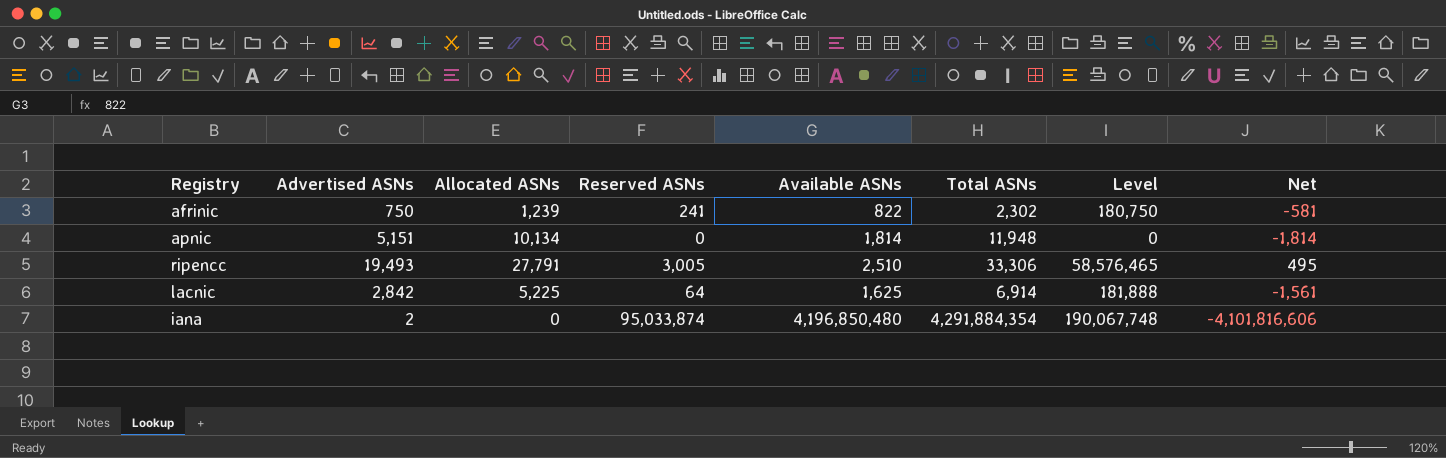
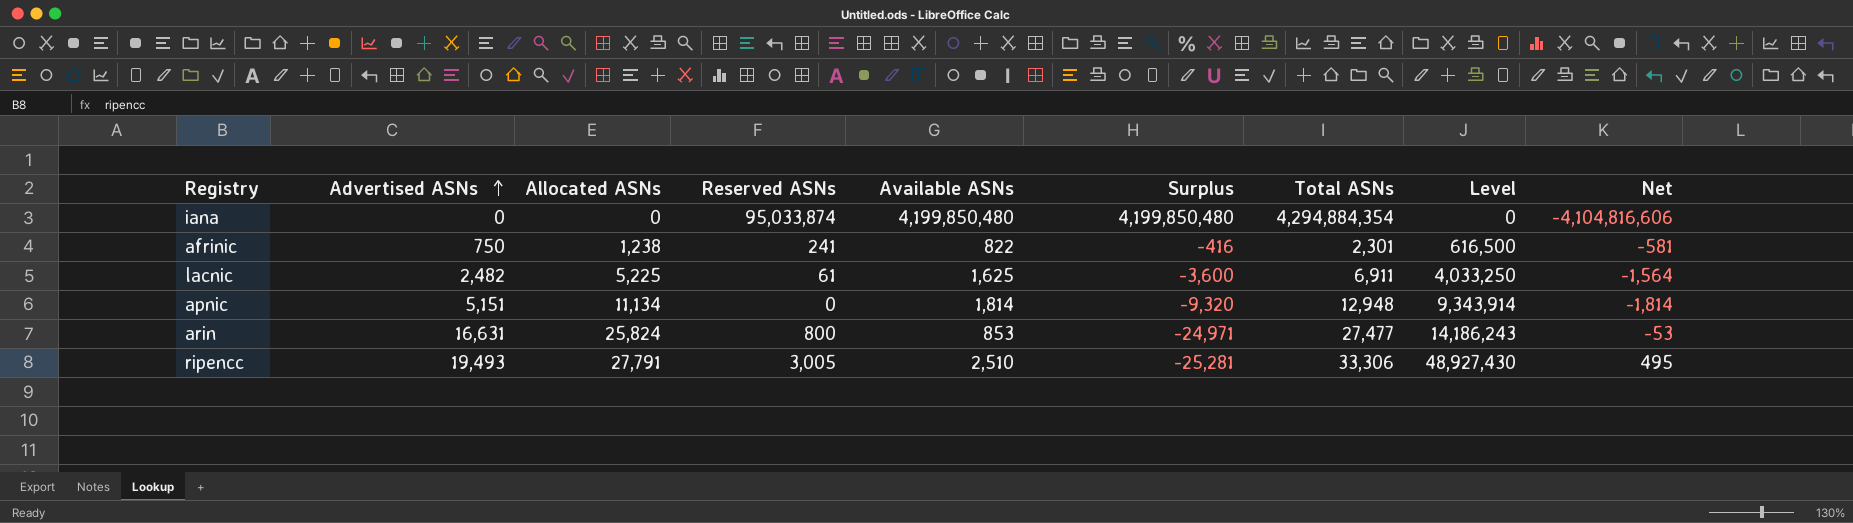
row order: none -> Advertised ASNs ascending
column Surplus | formula: none -> [Available ASNs] - [Allocated ASNs]
column Level | formula: [Advertised ASNs] * [Reserved ASNs] -> [Advertised ASNs] * [Available ASNs]
iana | Advertised ASNs: 2 -> 0
iana | Available ASNs: 4,196,850,480 -> 4,199,850,480
iana | Total ASNs: 4,291,884,354 -> 4,294,884,354
iana | Net: -4,101,816,606 -> -4,104,816,606
afrinic | Allocated ASNs: 1,239 -> 1,238
afrinic | Total ASNs: 2,302 -> 2,301
lacnic | Advertised ASNs: 2,842 -> 2,482
lacnic | Reserved ASNs: 64 -> 61
lacnic | Total ASNs: 6,914 -> 6,911
lacnic | Net: -1,561 -> -1,564
apnic | Allocated ASNs: 10,134 -> 11,134
apnic | Total ASNs: 11,948 -> 12,948
row arin: none -> 16,631 | 25,824 | 800 | 853 | -24,971 | 27,477 | 14,186,243 | -53

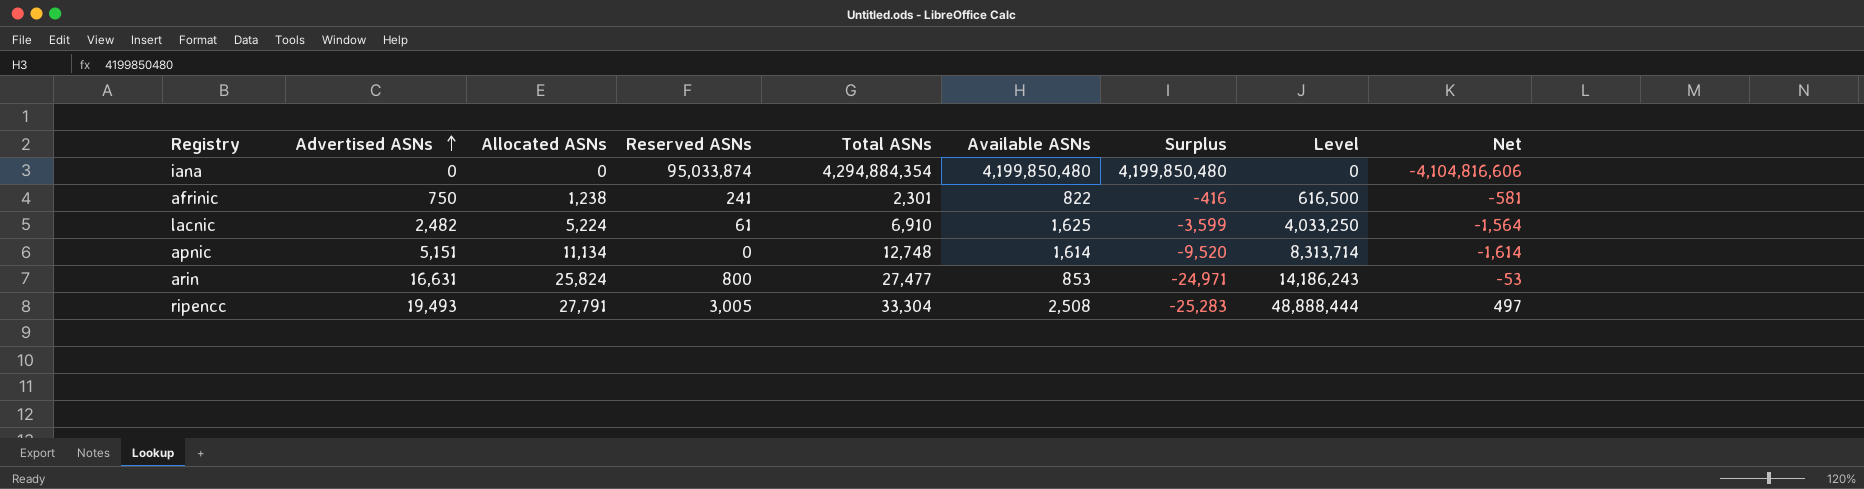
column Total ASNs | position: 7 -> 5
lacnic | Allocated ASNs: 5,225 -> 5,224
lacnic | Total ASNs: 6,911 -> 6,910
lacnic | Surplus: -3,600 -> -3,599
apnic | Total ASNs: 12,948 -> 12,748
apnic | Available ASNs: 1,814 -> 1,614
apnic | Surplus: -9,320 -> -9,520
apnic | Level: 9,343,914 -> 8,313,714
apnic | Net: -1,814 -> -1,614
ripencc | Total ASNs: 33,306 -> 33,304
ripencc | Available ASNs: 2,510 -> 2,508
ripencc | Surplus: -25,281 -> -25,283
ripencc | Level: 48,927,430 -> 48,888,444
ripencc | Net: 495 -> 497

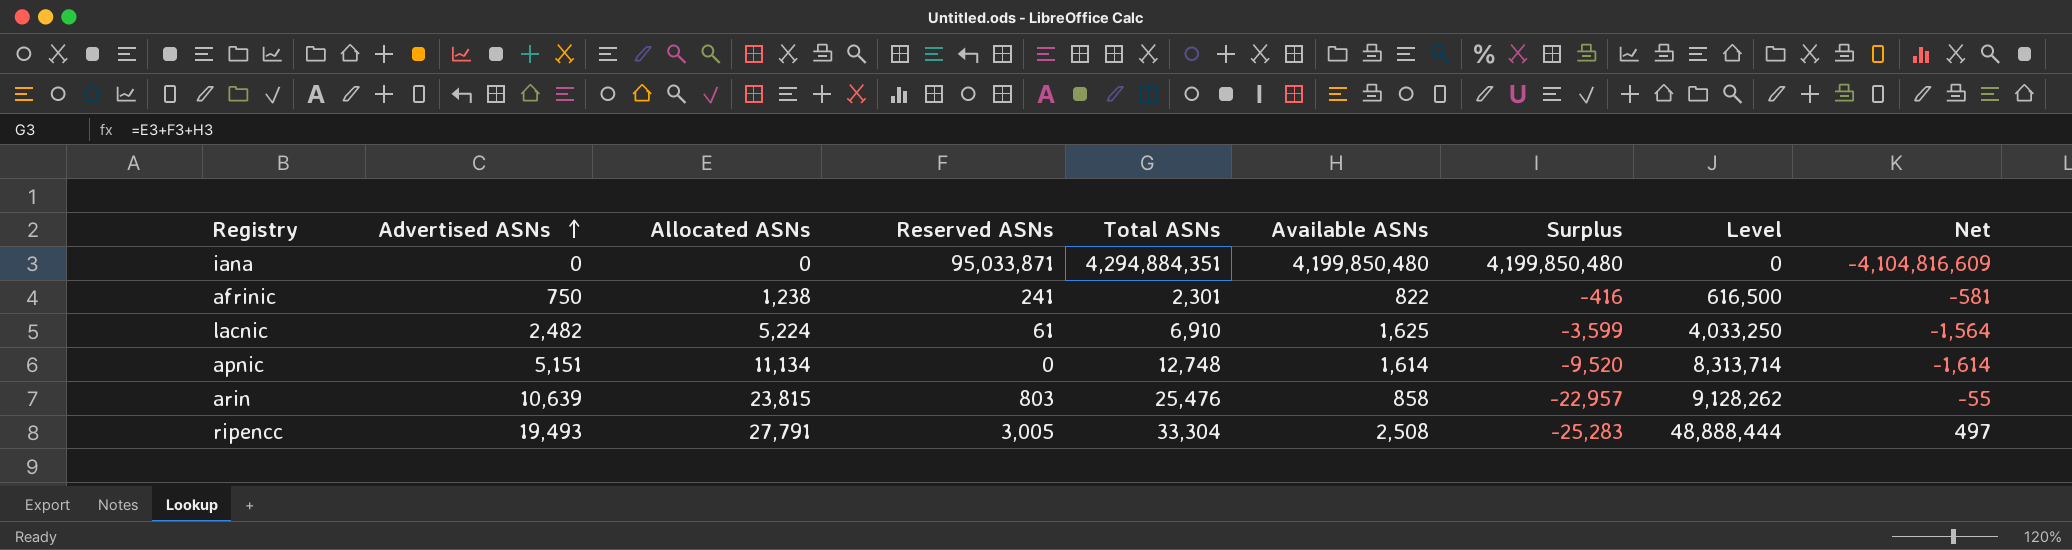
iana | Reserved ASNs: 95,033,874 -> 95,033,871
iana | Total ASNs: 4,294,884,354 -> 4,294,884,351
iana | Net: -4,104,816,606 -> -4,104,816,609
arin | Advertised ASNs: 16,631 -> 10,639
arin | Allocated ASNs: 25,824 -> 23,815
arin | Reserved ASNs: 800 -> 803
arin | Total ASNs: 27,477 -> 25,476
arin | Available ASNs: 853 -> 858
arin | Surplus: -24,971 -> -22,957
arin | Level: 14,186,243 -> 9,128,262
arin | Net: -53 -> -55

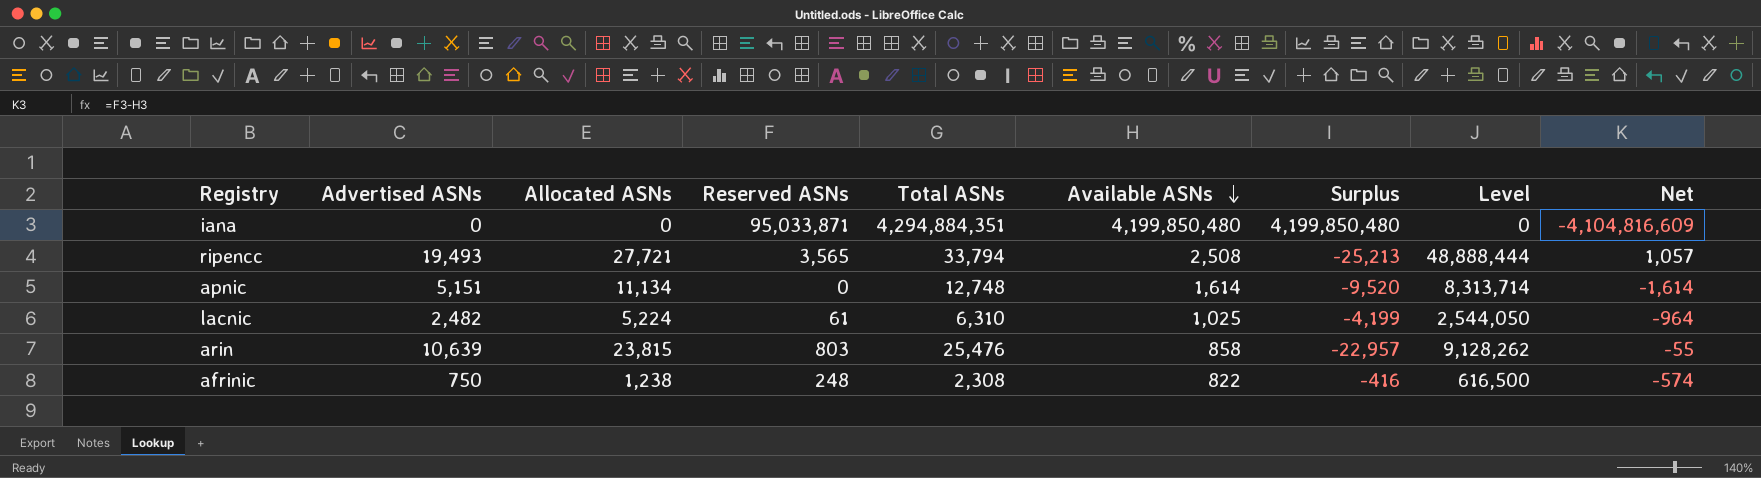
row order: Advertised ASNs ascending -> Available ASNs descending
ripencc | Allocated ASNs: 27,791 -> 27,721
ripencc | Reserved ASNs: 3,005 -> 3,565
ripencc | Total ASNs: 33,304 -> 33,794
ripencc | Surplus: -25,283 -> -25,213
ripencc | Net: 497 -> 1,057
lacnic | Total ASNs: 6,910 -> 6,310
lacnic | Available ASNs: 1,625 -> 1,025
lacnic | Surplus: -3,599 -> -4,199
lacnic | Level: 4,033,250 -> 2,544,050
lacnic | Net: -1,564 -> -964
afrinic | Reserved ASNs: 241 -> 248
afrinic | Total ASNs: 2,301 -> 2,308
afrinic | Net: -581 -> -574

